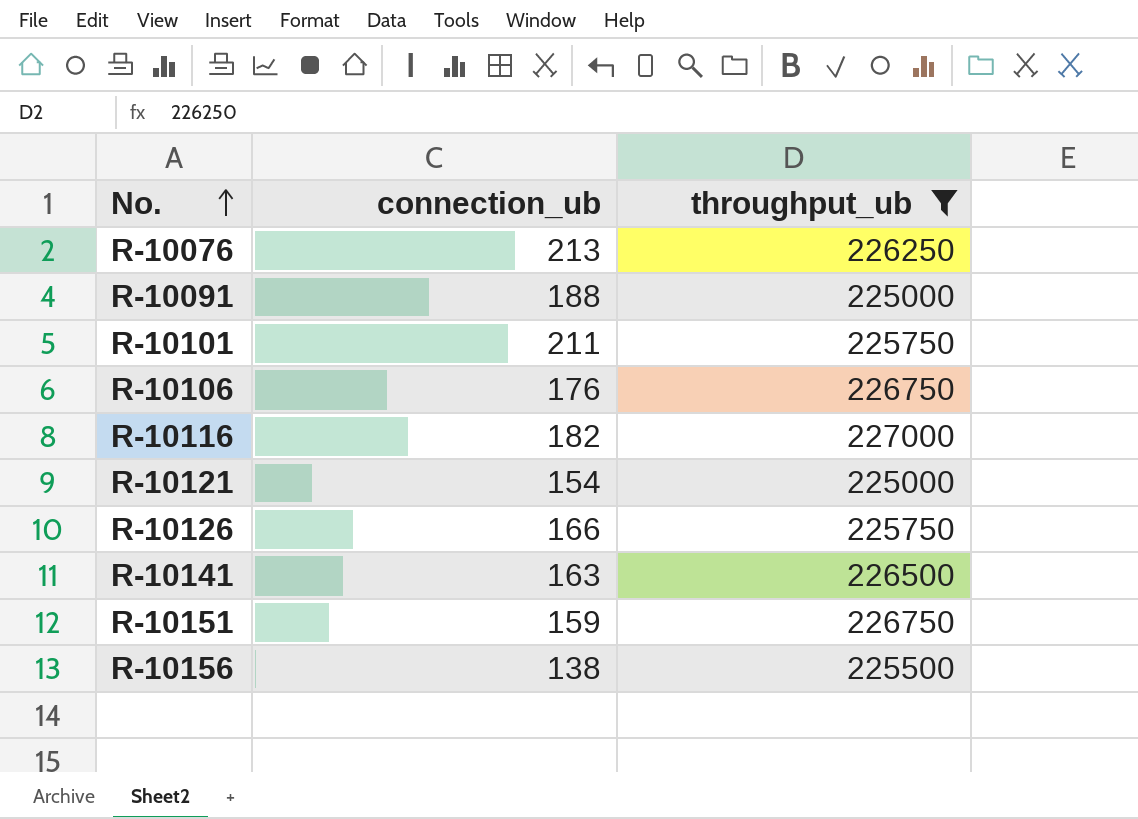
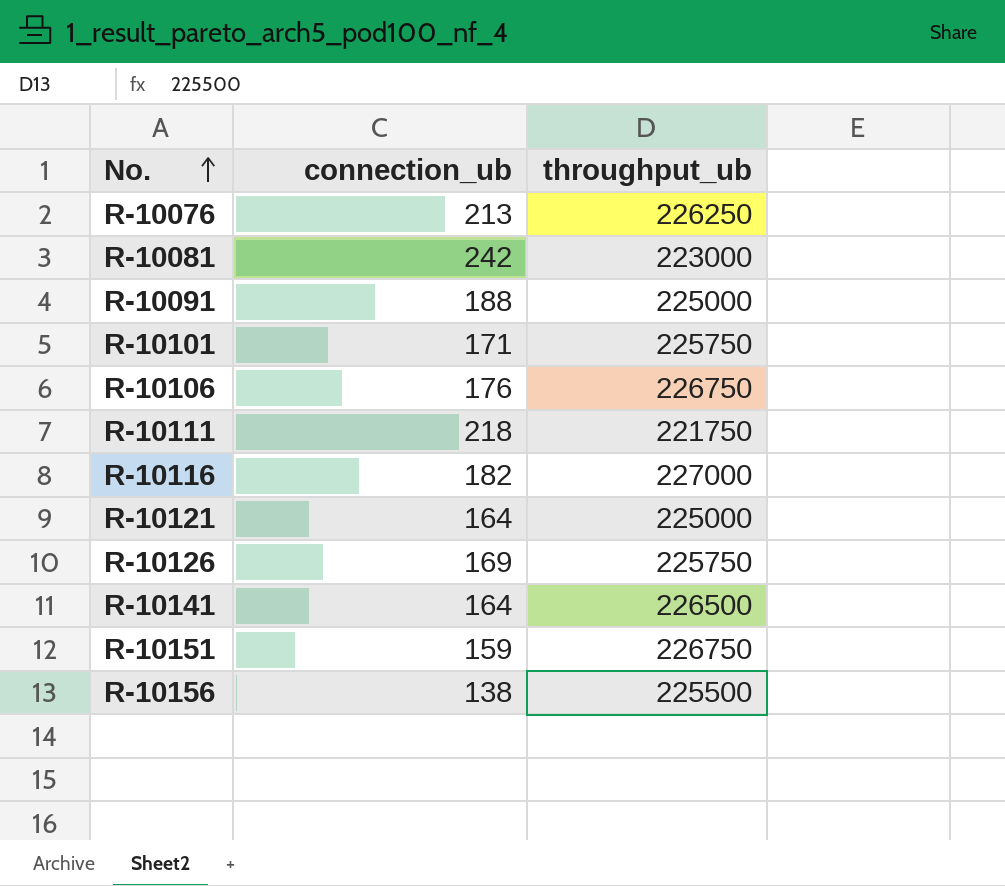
filter: throughput_ub >= 225000 -> none
R-10101 | connection_ub: 211 -> 171
R-10121 | connection_ub: 154 -> 164
R-10126 | connection_ub: 166 -> 169
R-10141 | connection_ub: 163 -> 164

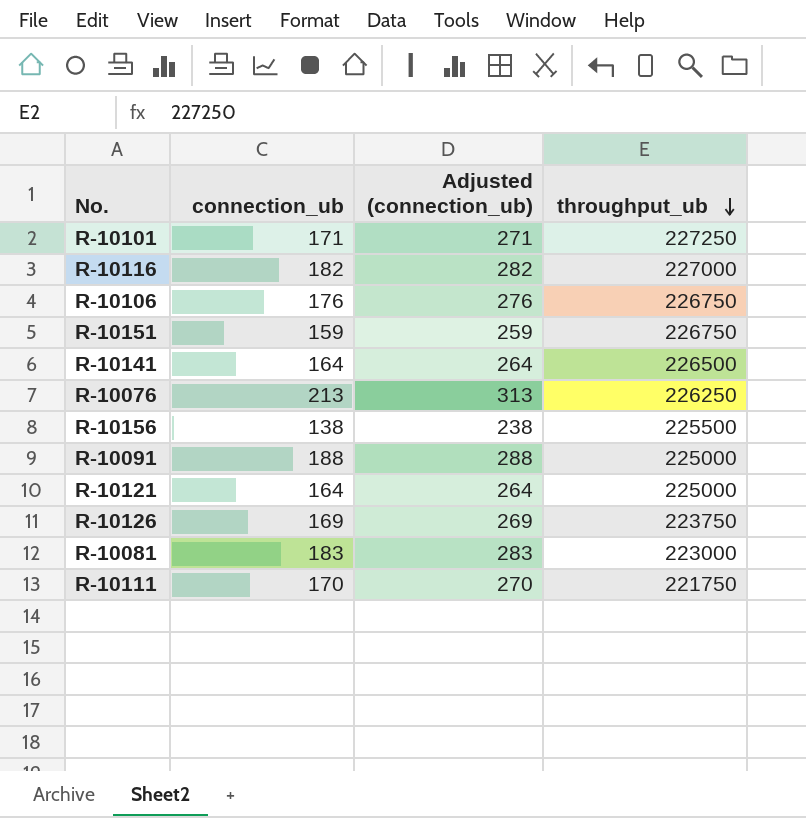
row order: No. ascending -> throughput_ub descending
column Adjusted (connection_ub) | formula: none -> [connection_ub] + 100
R-10101 | throughput_ub: 225750 -> 227250
R-10126 | throughput_ub: 225750 -> 223750
R-10081 | connection_ub: 242 -> 183
R-10111 | connection_ub: 218 -> 170

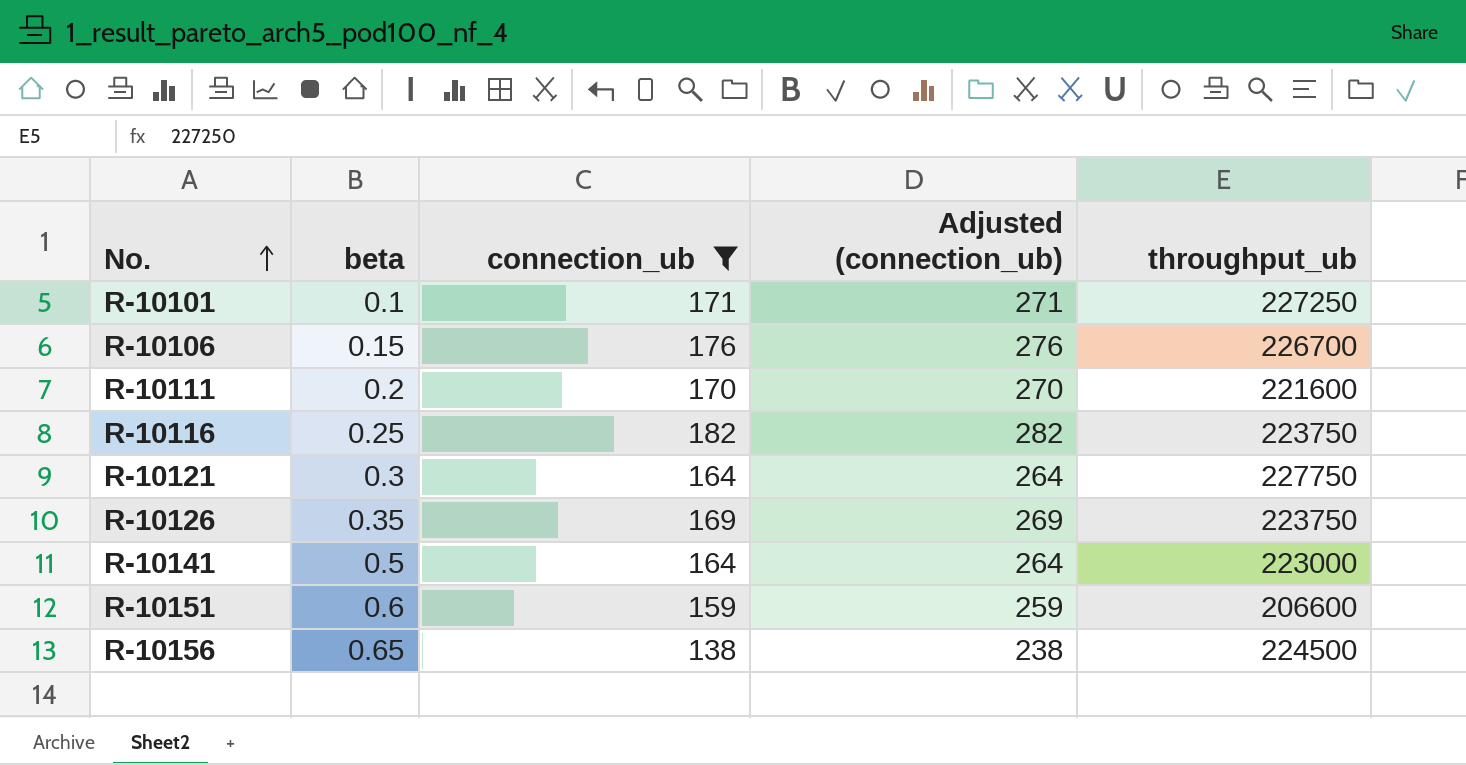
filter: none -> connection_ub <= 182
row order: throughput_ub descending -> No. ascending
column beta | position: none -> 2
R-10106 | throughput_ub: 226750 -> 226700
R-10111 | throughput_ub: 221750 -> 221600
R-10116 | throughput_ub: 227000 -> 223750
R-10121 | throughput_ub: 225000 -> 227750
R-10141 | throughput_ub: 226500 -> 223000
R-10151 | throughput_ub: 226750 -> 206600
R-10156 | throughput_ub: 225500 -> 224500

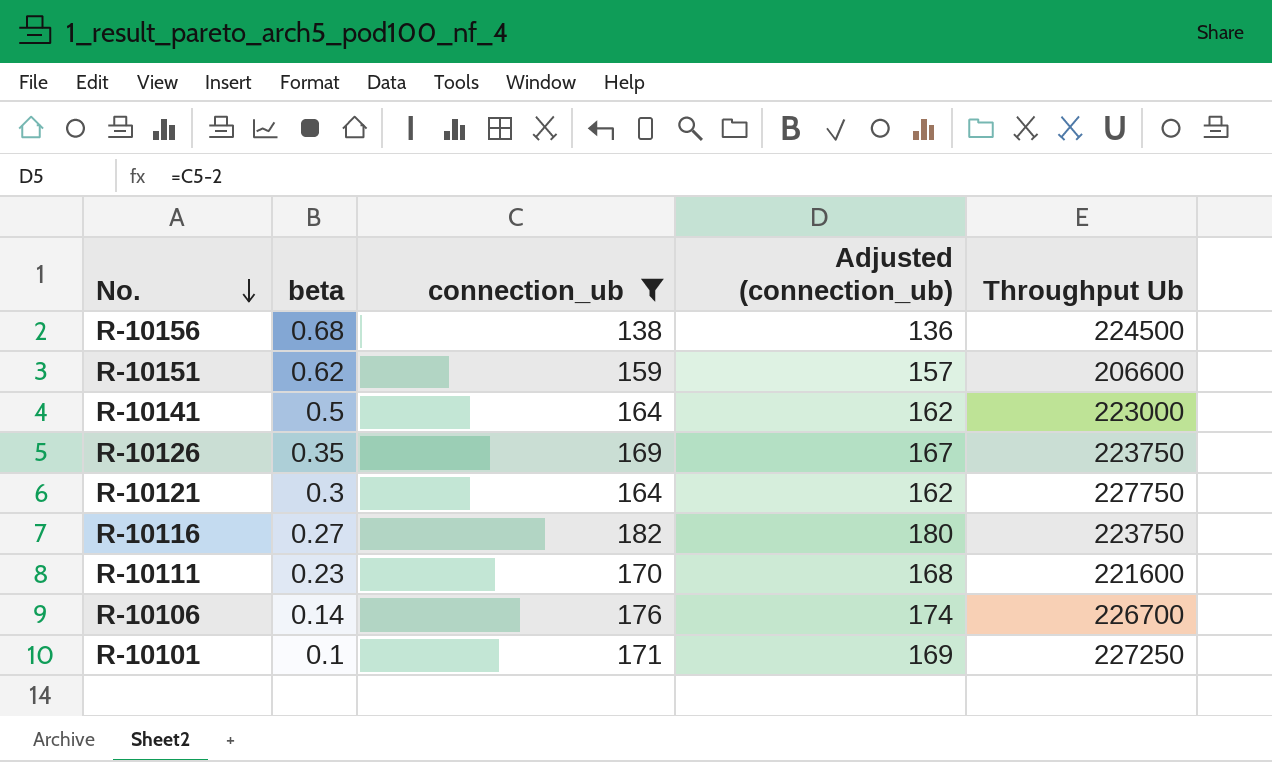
row order: No. ascending -> No. descending
column Adjusted (connection_ub) | formula: [connection_ub] + 100 -> [connection_ub] - 2
column name: throughput_ub -> Throughput Ub
R-10156 | beta: 0.65 -> 0.68
R-10151 | beta: 0.6 -> 0.62
R-10116 | beta: 0.25 -> 0.27
R-10111 | beta: 0.2 -> 0.23
R-10106 | beta: 0.15 -> 0.14

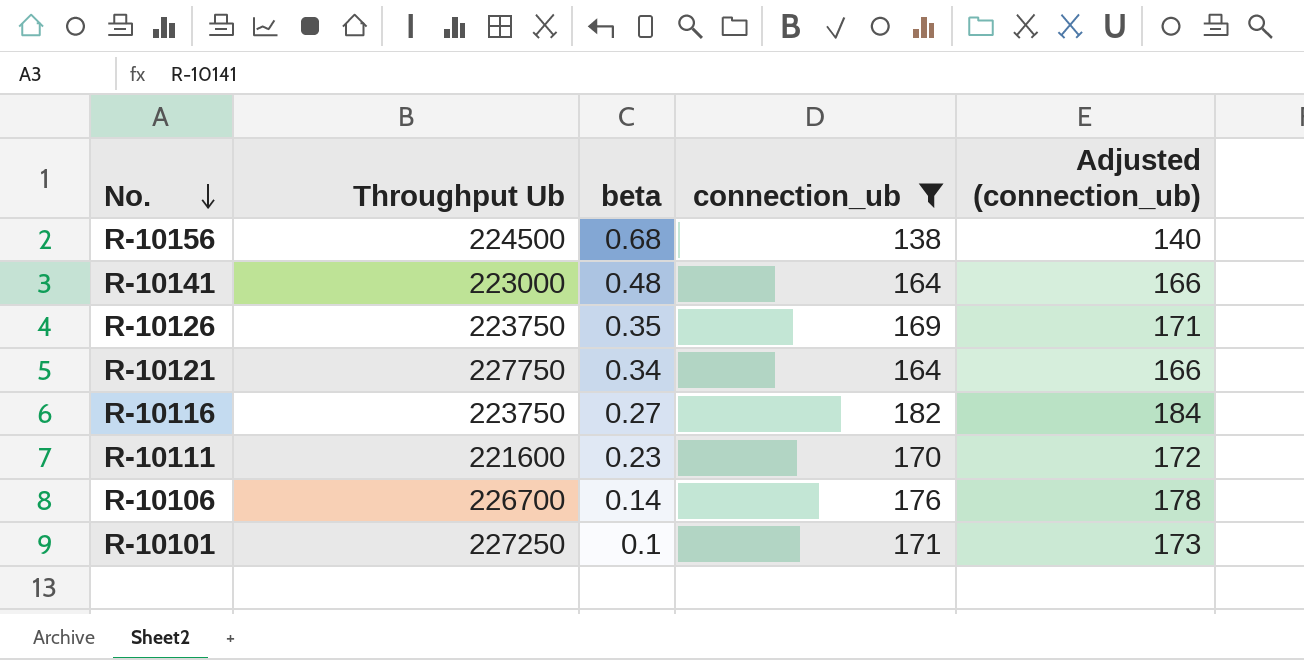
column Throughput Ub | position: 5 -> 2
column Adjusted (connection_ub) | formula: [connection_ub] - 2 -> [connection_ub] + 2
row R-10151: 0.62 | 159 | 157 | 206600 -> none
R-10141 | beta: 0.5 -> 0.48
R-10121 | beta: 0.3 -> 0.34

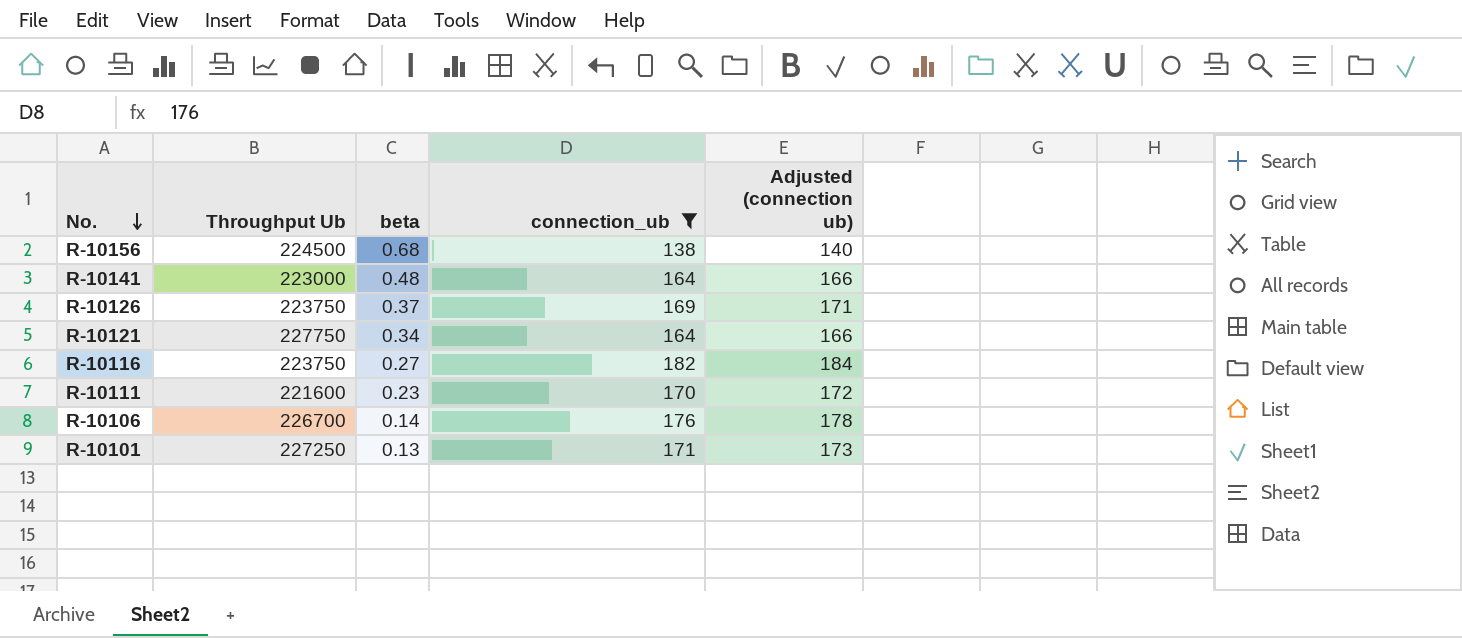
column name: Adjusted (connection_ub) -> Adjusted (connection ub)
R-10126 | beta: 0.35 -> 0.37
R-10101 | beta: 0.1 -> 0.13

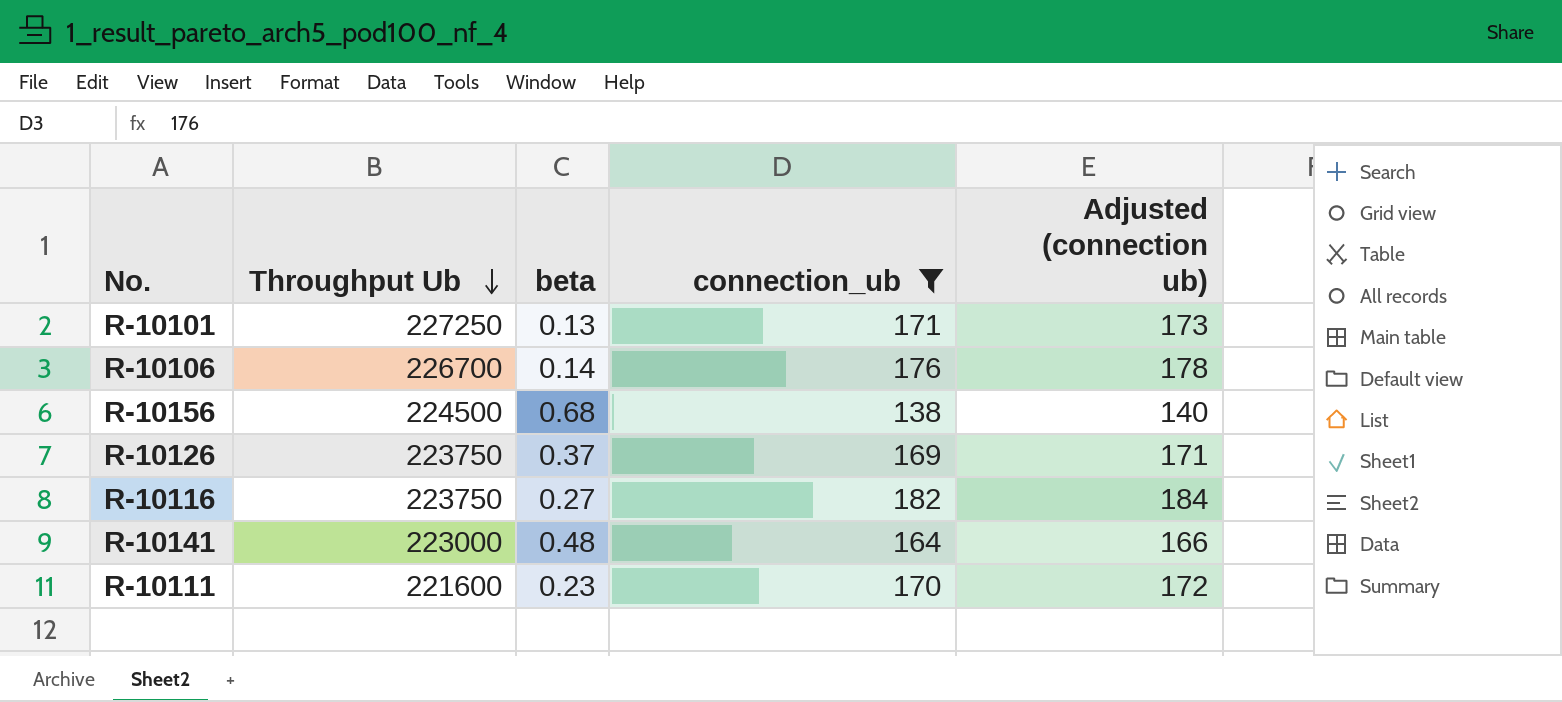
row order: No. descending -> Throughput Ub descending
row R-10121: 227750 | 0.34 | 164 | 166 -> none

